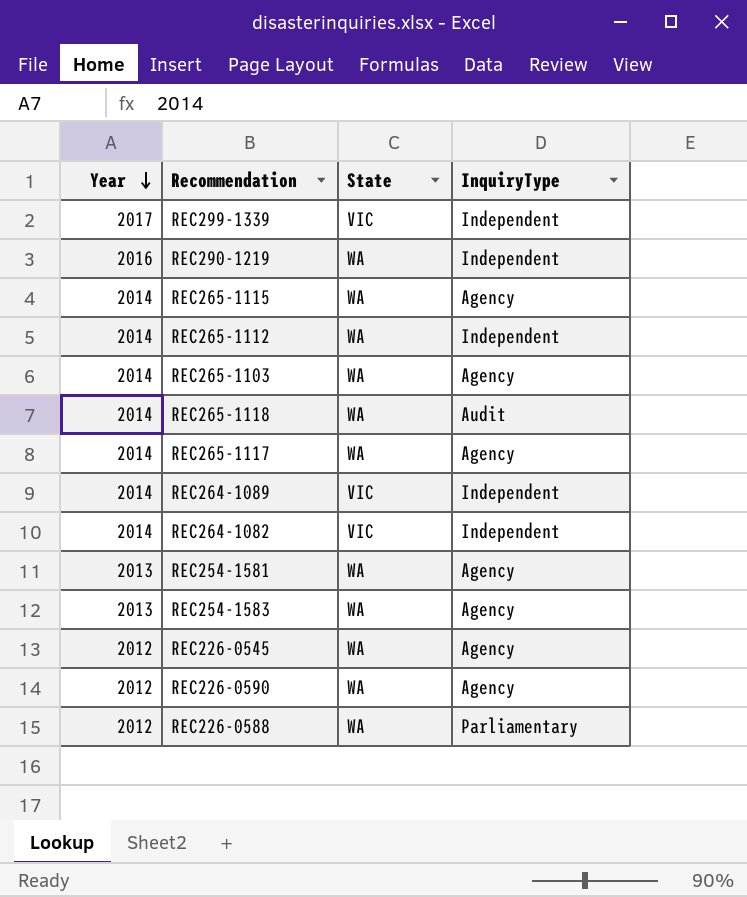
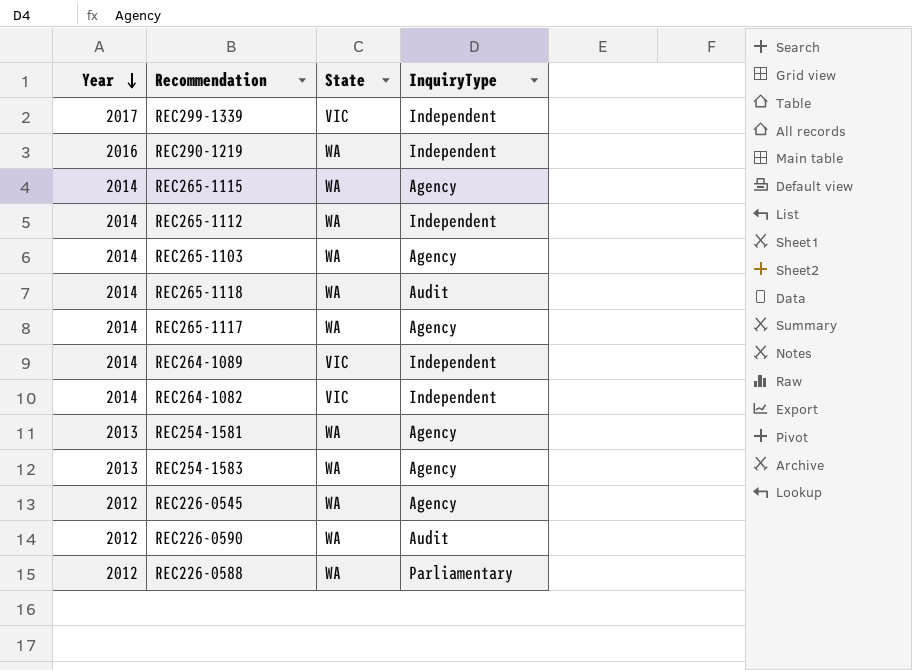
REC226-0590 | InquiryType: Agency -> Audit

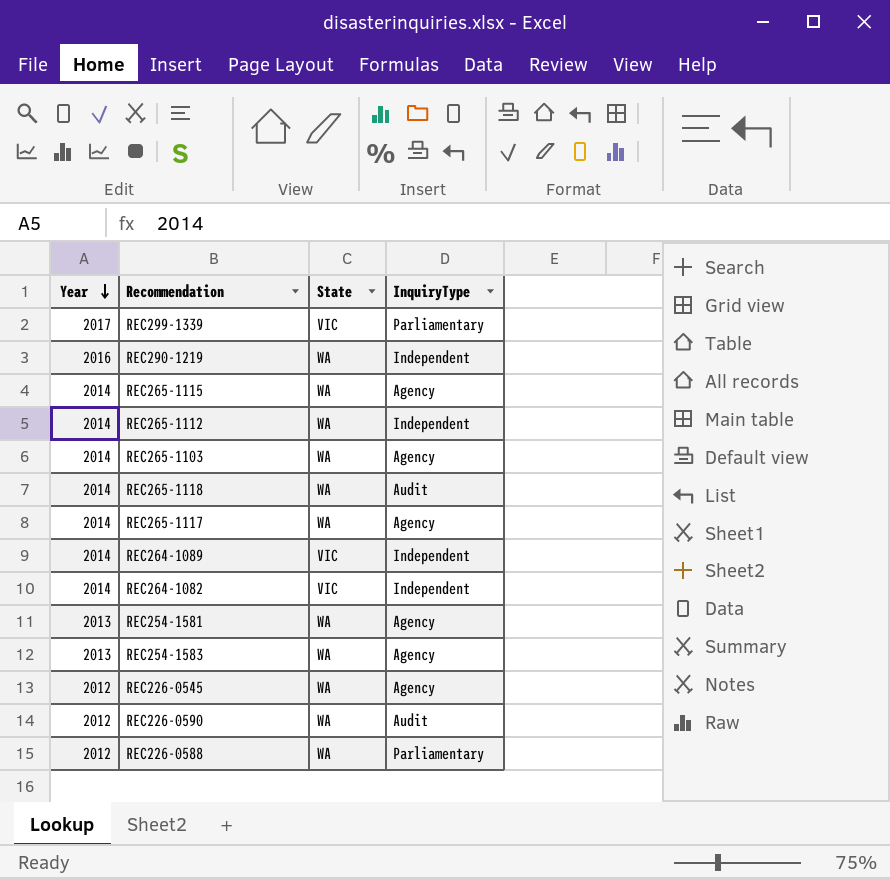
REC299-1339 | InquiryType: Independent -> Parliamentary

